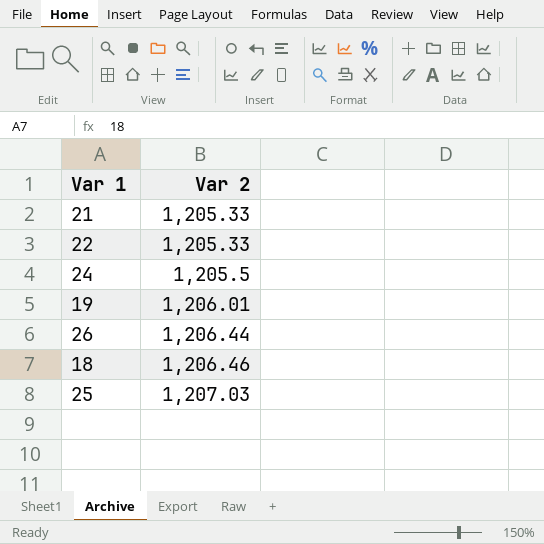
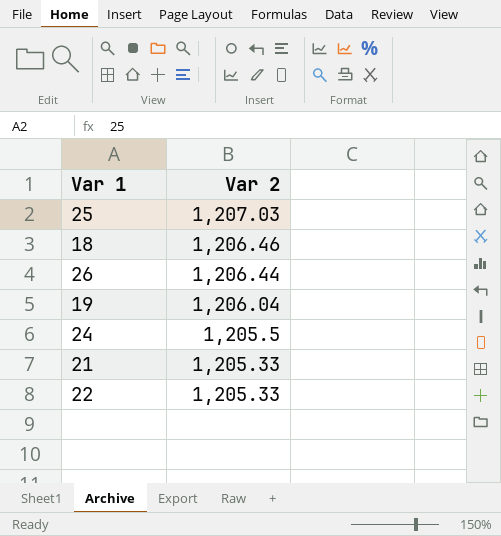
row order: Var 2 ascending -> Var 2 descending
19 | Var 2: 1,206.01 -> 1,206.04

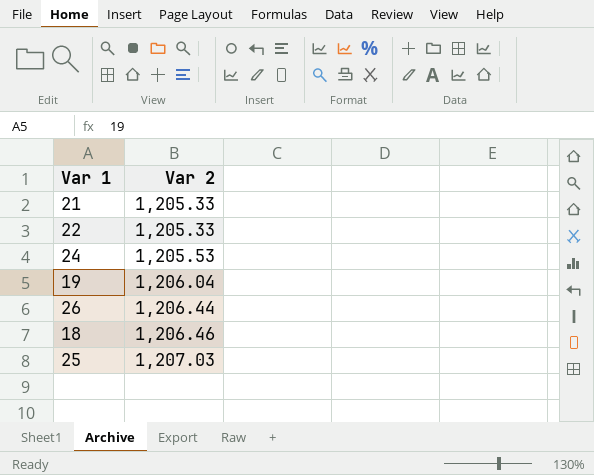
row order: Var 2 descending -> Var 2 ascending
24 | Var 2: 1,205.5 -> 1,205.53

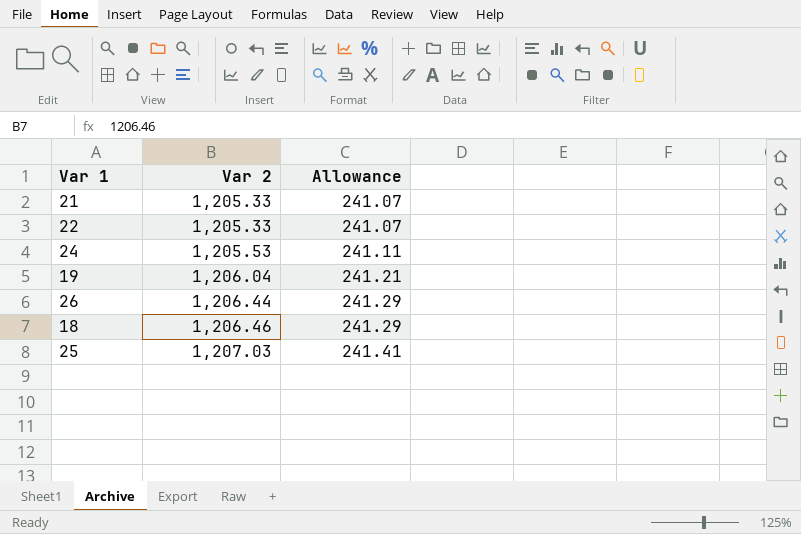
column Allowance | formula: none -> [Var 2] * 0.2

